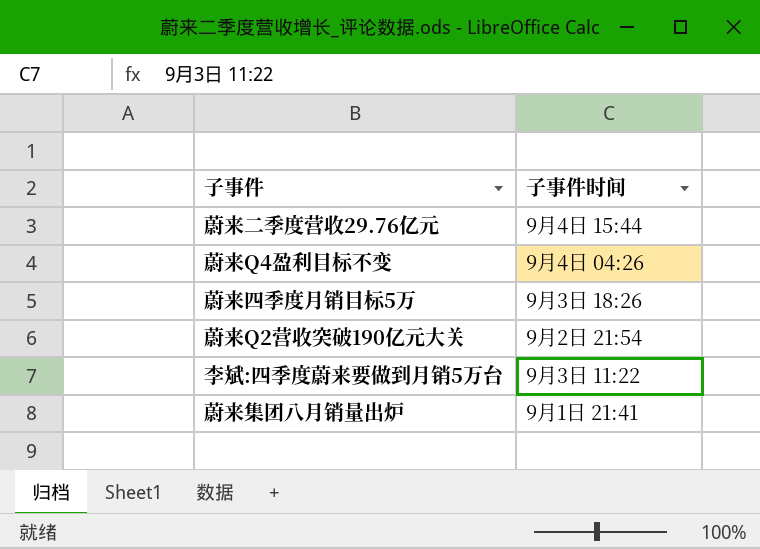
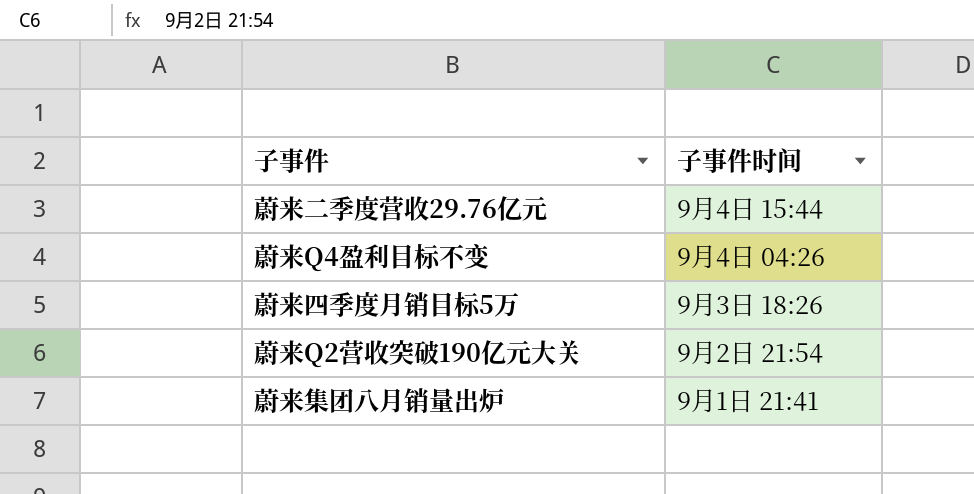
row 李斌:四季度蔚来要做到月销5万台: 9月3日 11:22 -> none

